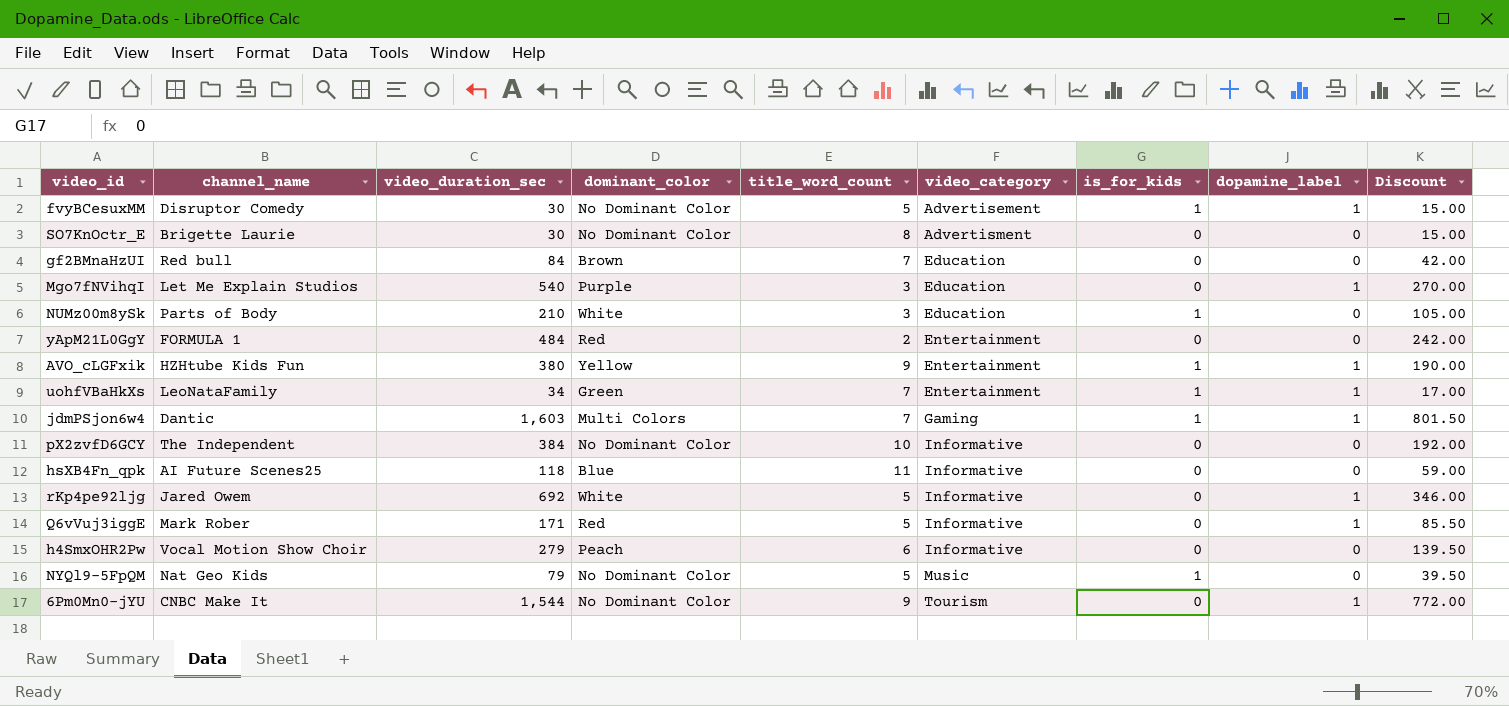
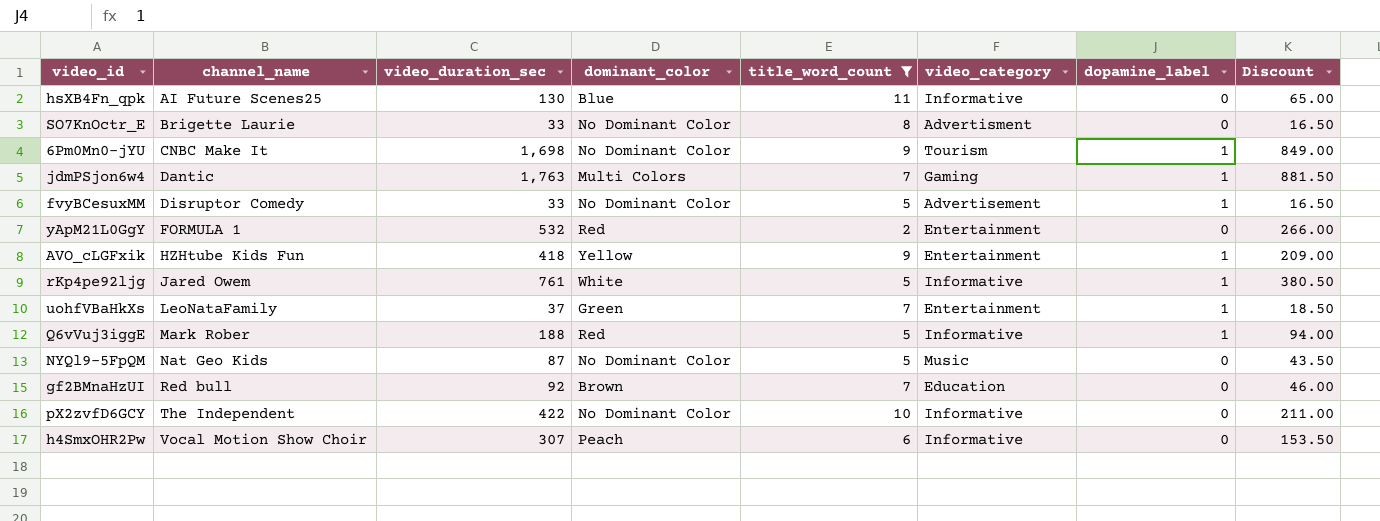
filter: none -> title_word_count != 3
row order: video_category ascending -> channel_name ascending
column is_for_kids | position: 7 -> none
hsXB4Fn_qpk | video_duration_sec: 118 -> 130
hsXB4Fn_qpk | Discount: 59.00 -> 65.00
SO7KnOctr_E | video_duration_sec: 30 -> 33
SO7KnOctr_E | Discount: 15.00 -> 16.50
6Pm0Mn0-jYU | video_duration_sec: 1,544 -> 1,698
6Pm0Mn0-jYU | Discount: 772.00 -> 849.00
jdmPSjon6w4 | video_duration_sec: 1,603 -> 1,763
jdmPSjon6w4 | Discount: 801.50 -> 881.50
fvyBCesuxMM | video_duration_sec: 30 -> 33
fvyBCesuxMM | Discount: 15.00 -> 16.50
yApM21L0GgY | video_duration_sec: 484 -> 532
yApM21L0GgY | Discount: 242.00 -> 266.00
AVO_cLGFxik | video_duration_sec: 380 -> 418
AVO_cLGFxik | Discount: 190.00 -> 209.00
rKp4pe92ljg | video_duration_sec: 692 -> 761
rKp4pe92ljg | Discount: 346.00 -> 380.50
uohfVBaHkXs | video_duration_sec: 34 -> 37
uohfVBaHkXs | Discount: 17.00 -> 18.50
Q6vVuj3iggE | video_duration_sec: 171 -> 188
Q6vVuj3iggE | Discount: 85.50 -> 94.00
NYQl9-5FpQM | video_duration_sec: 79 -> 87
NYQl9-5FpQM | Discount: 39.50 -> 43.50
gf2BMnaHzUI | video_duration_sec: 84 -> 92
gf2BMnaHzUI | Discount: 42.00 -> 46.00
pX2zvfD6GCY | video_duration_sec: 384 -> 422
pX2zvfD6GCY | Discount: 192.00 -> 211.00
h4SmxOHR2Pw | video_duration_sec: 279 -> 307
h4SmxOHR2Pw | Discount: 139.50 -> 153.50

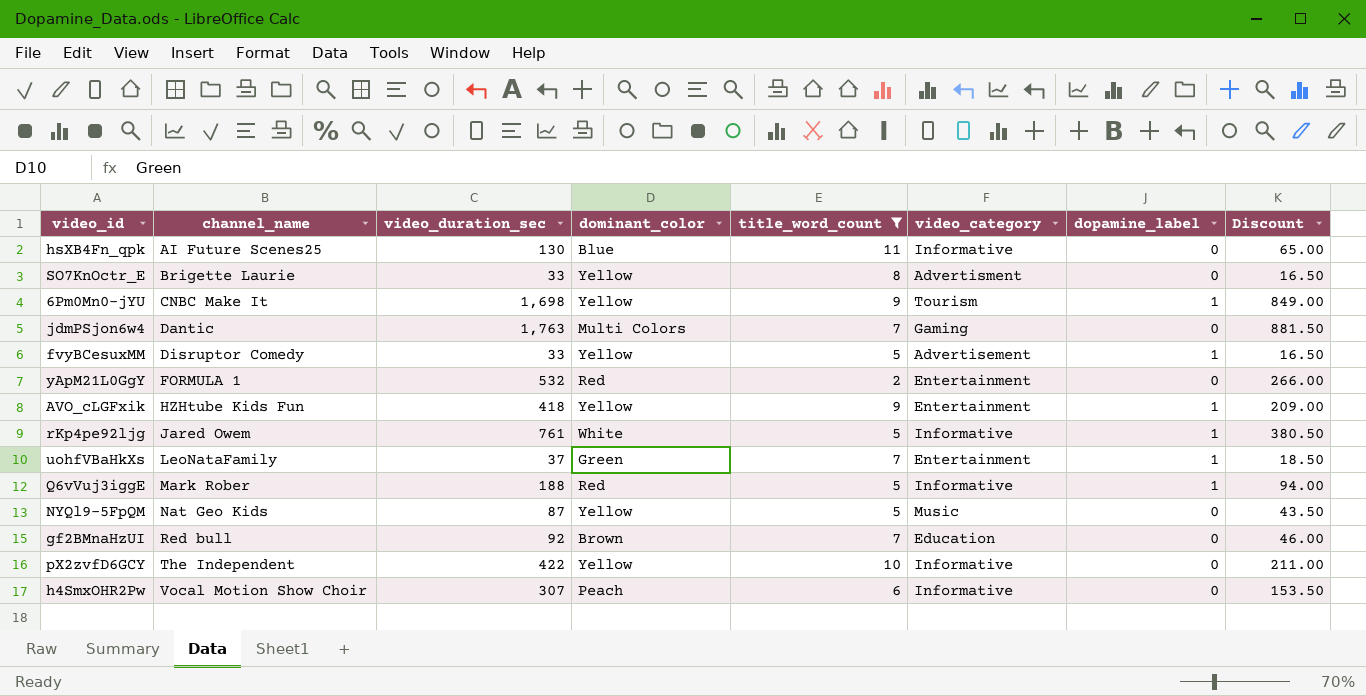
SO7KnOctr_E | dominant_color: No Dominant Color -> Yellow
6Pm0Mn0-jYU | dominant_color: No Dominant Color -> Yellow
jdmPSjon6w4 | dopamine_label: 1 -> 0
fvyBCesuxMM | dominant_color: No Dominant Color -> Yellow
NYQl9-5FpQM | dominant_color: No Dominant Color -> Yellow
pX2zvfD6GCY | dominant_color: No Dominant Color -> Yellow

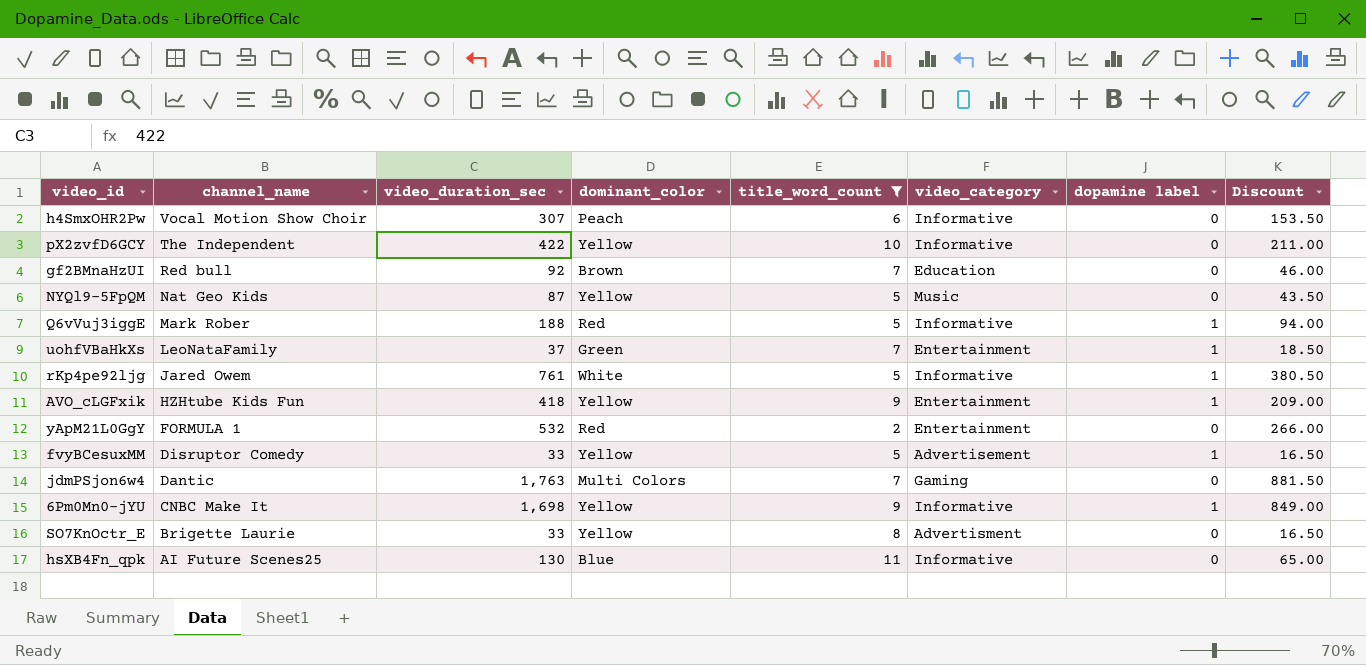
row order: channel_name ascending -> channel_name descending
column name: dopamine_label -> dopamine label
6Pm0Mn0-jYU | video_category: Tourism -> Informative

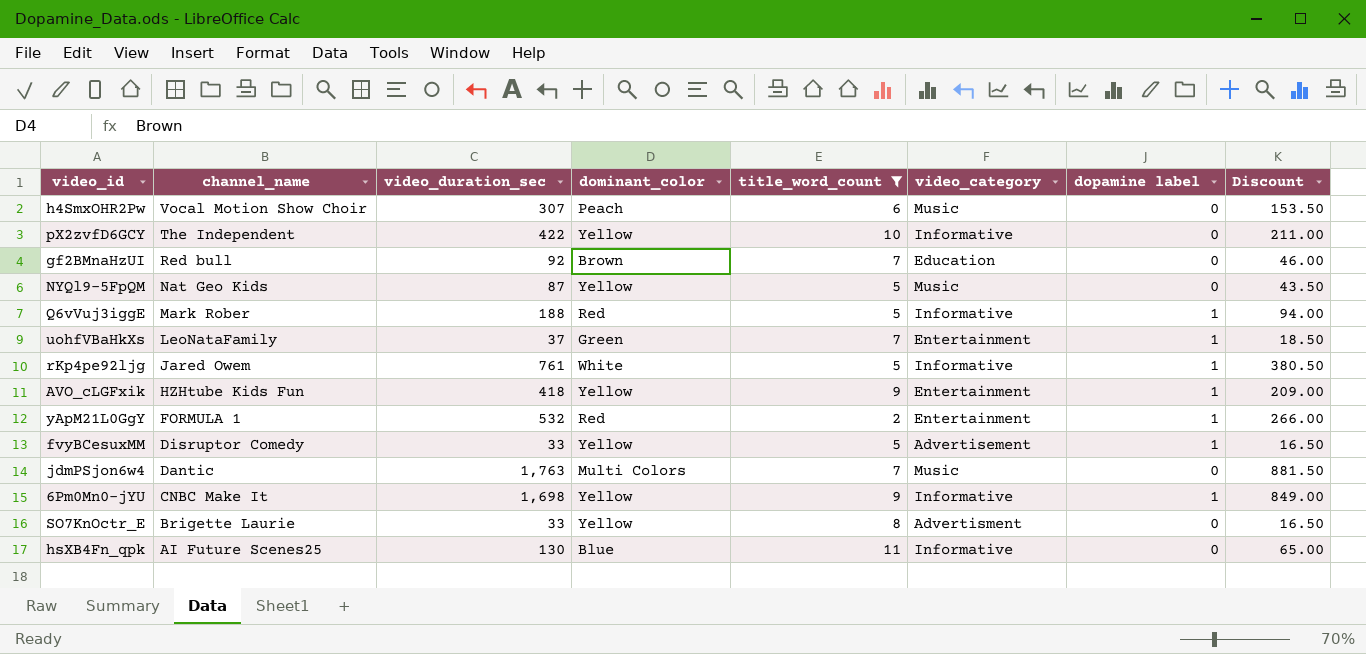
h4SmxOHR2Pw | video_category: Informative -> Music
yApM21L0GgY | dopamine label: 0 -> 1
jdmPSjon6w4 | video_category: Gaming -> Music

